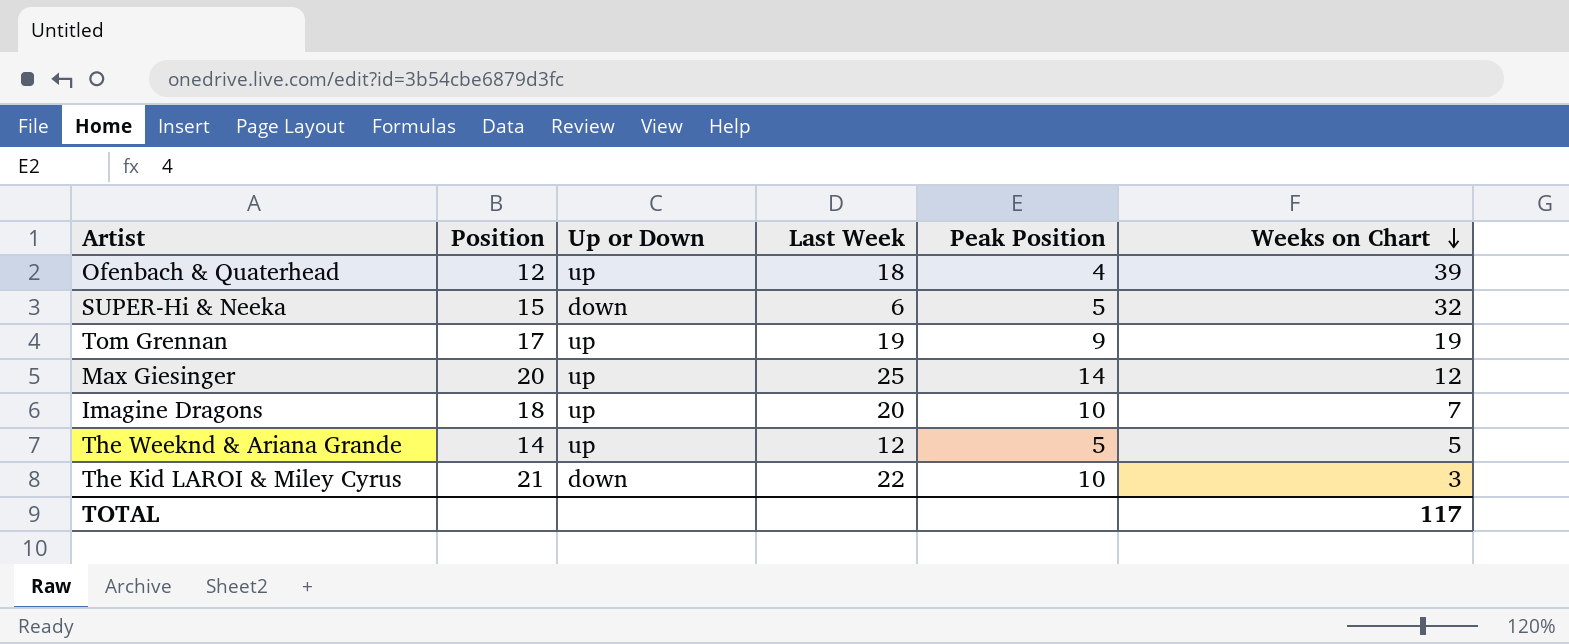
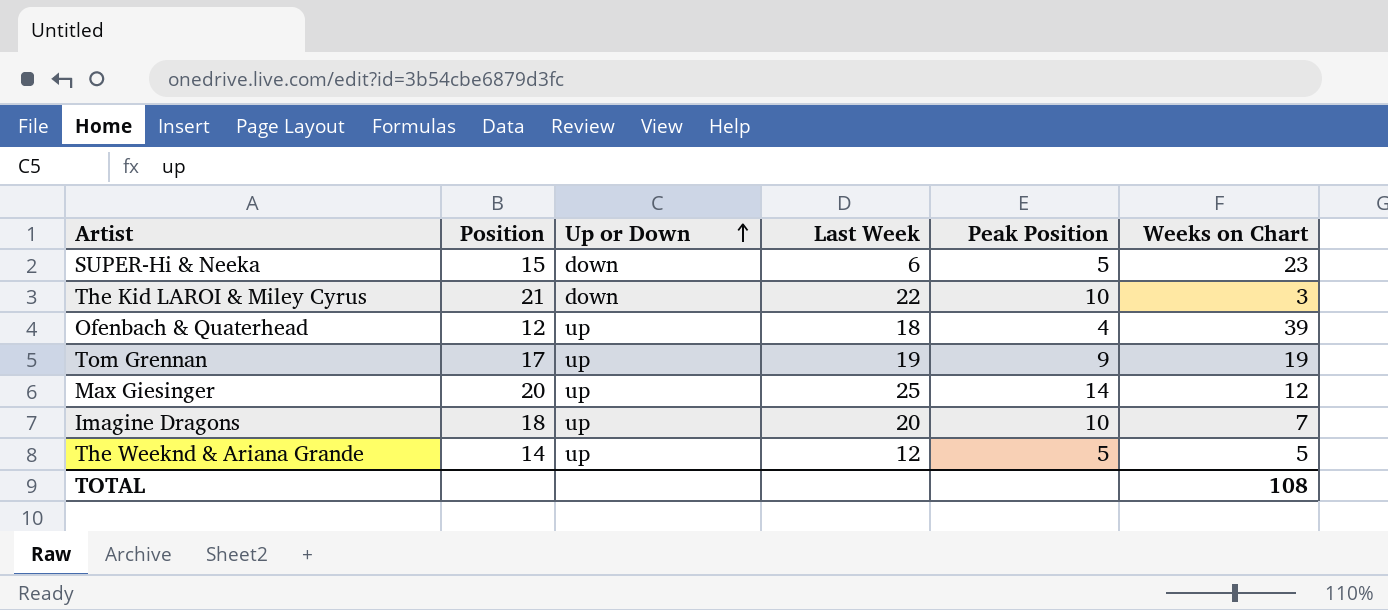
row order: Weeks on Chart descending -> Up or Down ascending
SUPER-Hi & Neeka | Weeks on Chart: 32 -> 23
TOTAL | Weeks on Chart: 117 -> 108

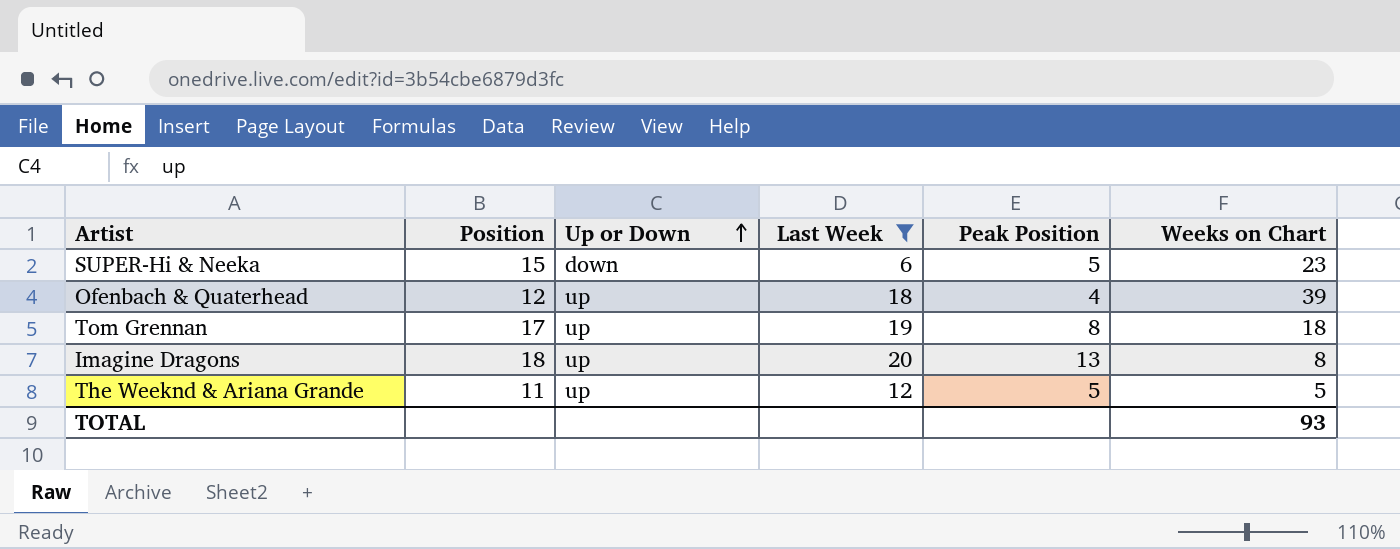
filter: none -> Last Week <= 20
Tom Grennan | Peak Position: 9 -> 8
Tom Grennan | Weeks on Chart: 19 -> 18
Imagine Dragons | Peak Position: 10 -> 13
Imagine Dragons | Weeks on Chart: 7 -> 8
The Weeknd & Ariana Grande | Position: 14 -> 11
TOTAL | Weeks on Chart: 108 -> 93

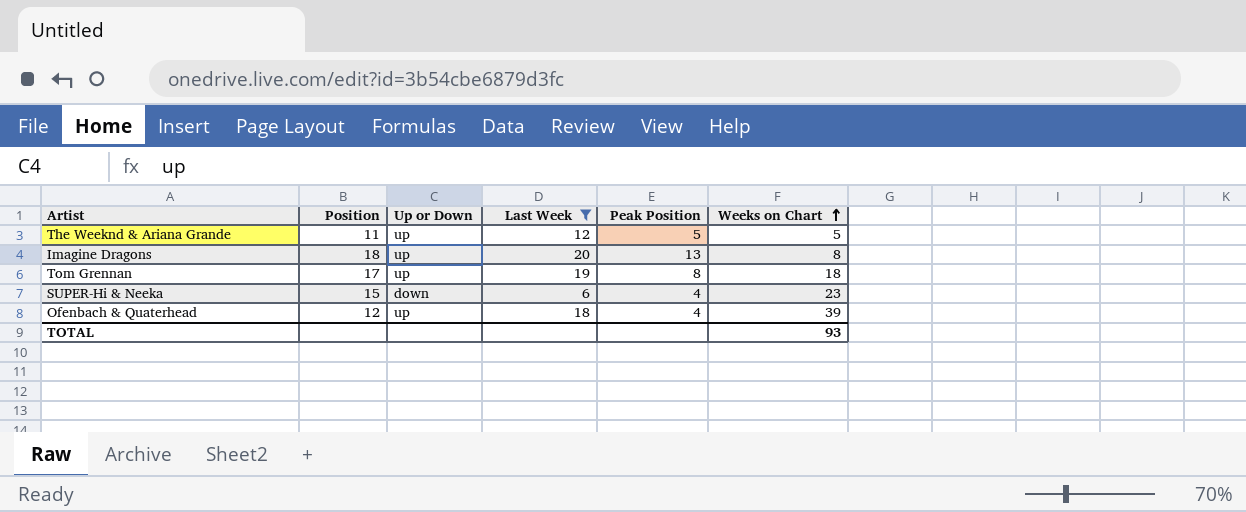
row order: Up or Down ascending -> Weeks on Chart ascending
SUPER-Hi & Neeka | Peak Position: 5 -> 4

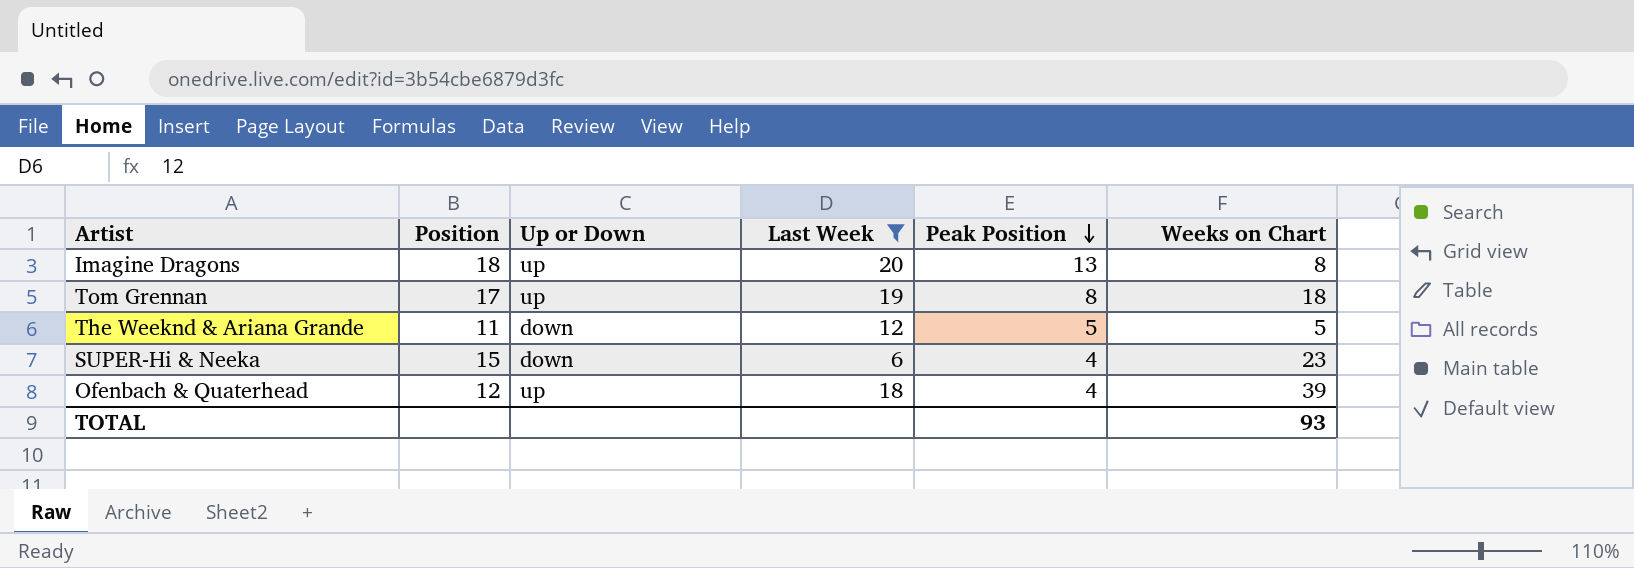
row order: Weeks on Chart ascending -> Peak Position descending
The Weeknd & Ariana Grande | Up or Down: up -> down

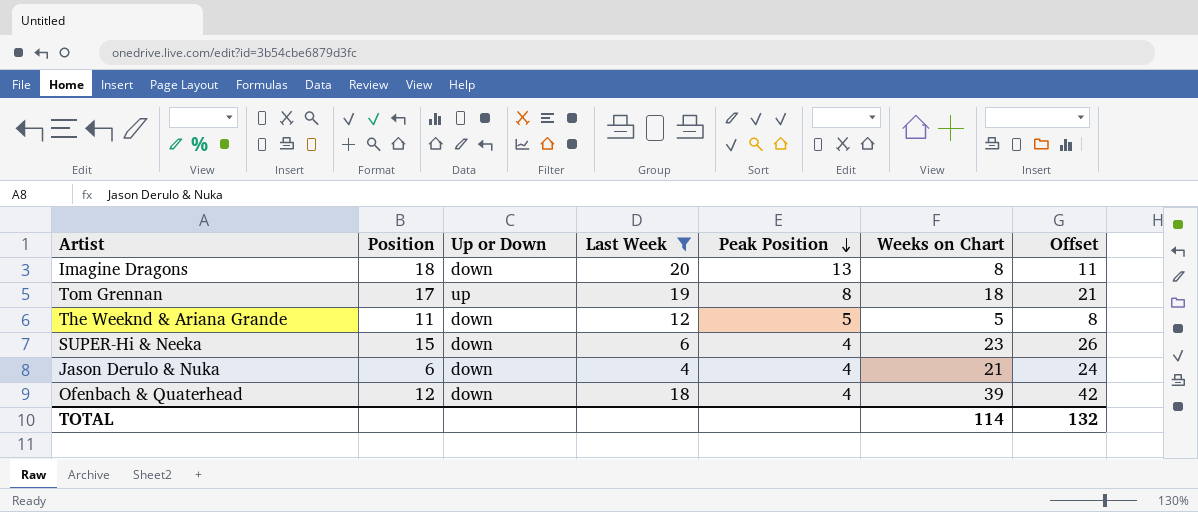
column Offset | formula: none -> [Weeks on Chart] + 3
Imagine Dragons | Up or Down: up -> down
row Jason Derulo & Nuka: none -> 6 | down | 4 | 4 | 21 | 24
Ofenbach & Quaterhead | Up or Down: up -> down
TOTAL | Weeks on Chart: 93 -> 114

